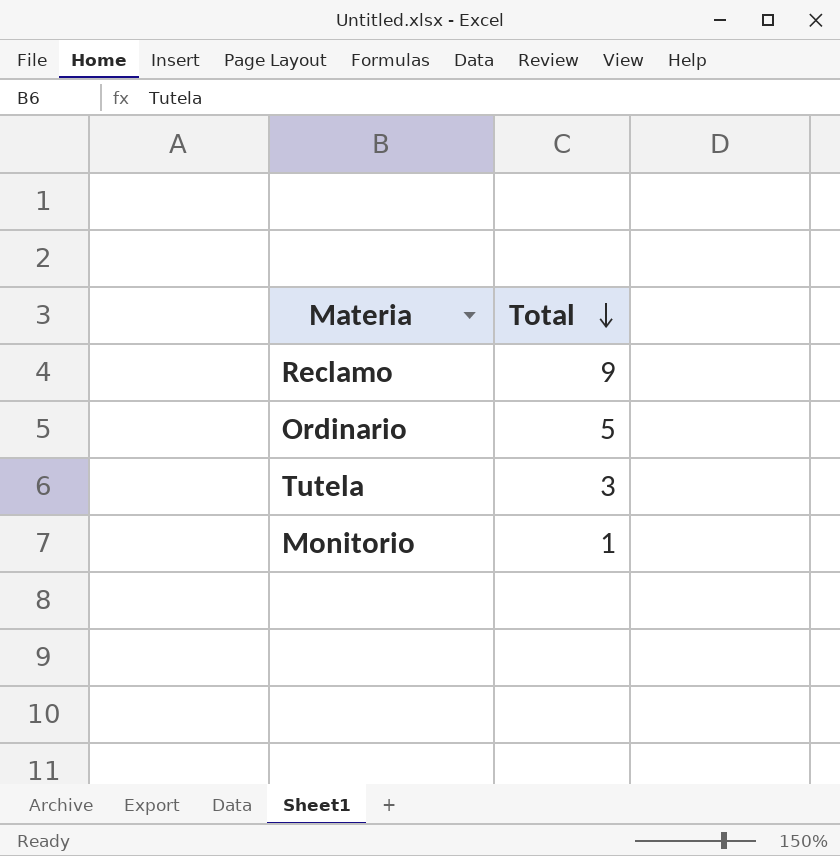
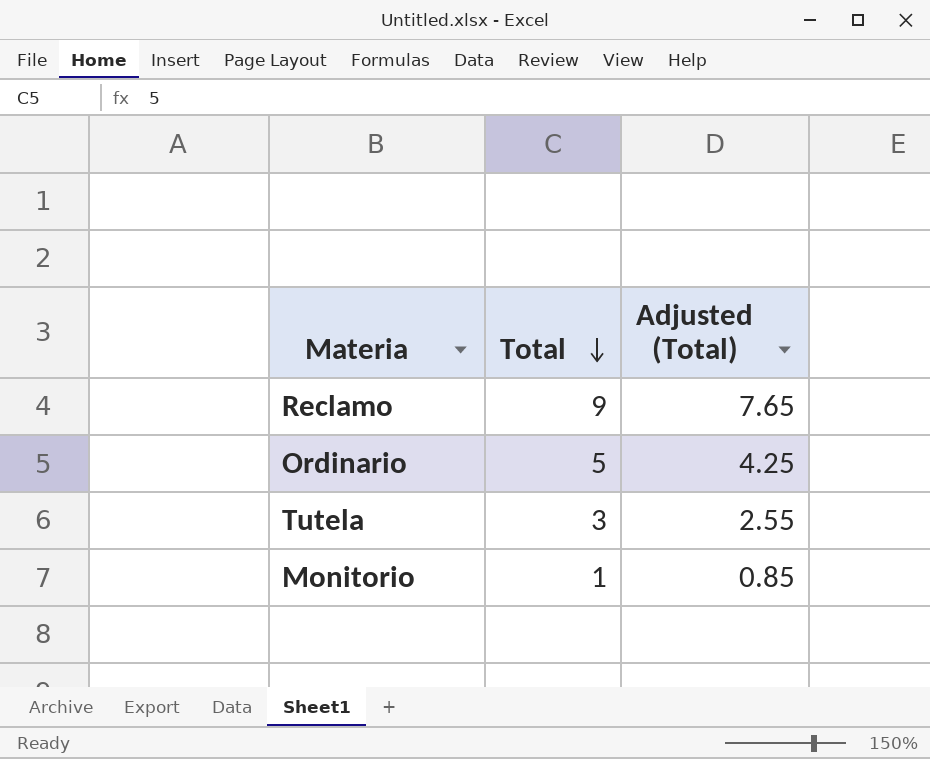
column Adjusted (Total) | formula: none -> [Total] * 0.85

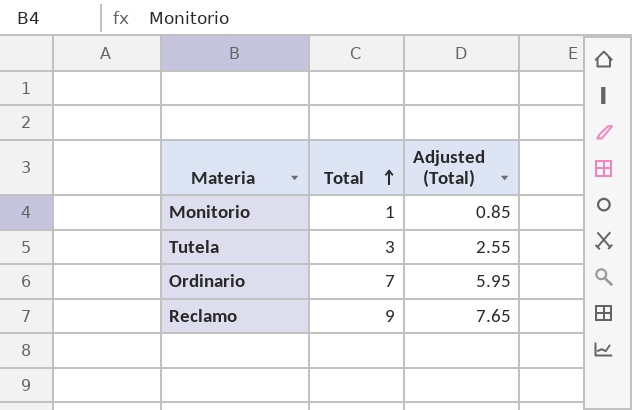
row order: Total descending -> Total ascending
Ordinario | Total: 5 -> 7
Ordinario | Adjusted (Total): 4.25 -> 5.95

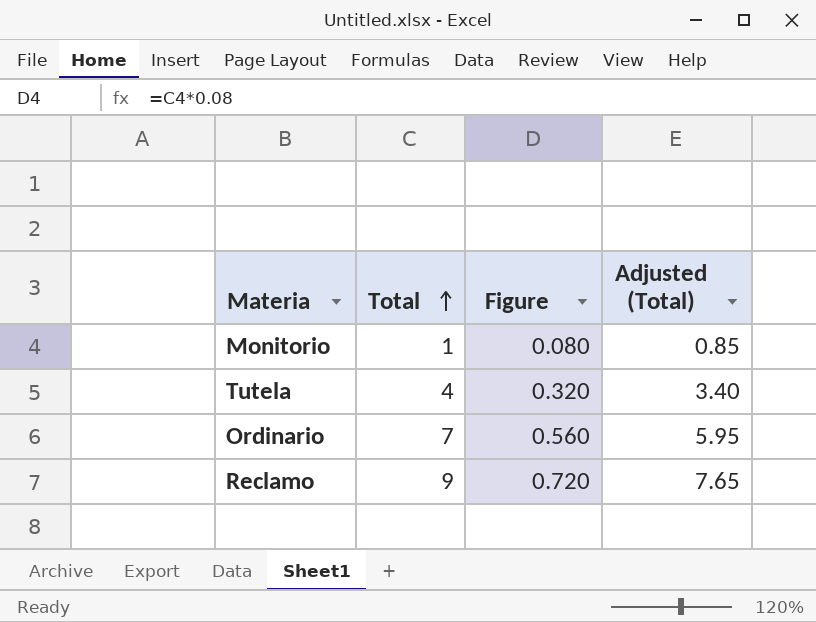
column Figure | formula: none -> [Total] * 0.08
Tutela | Total: 3 -> 4
Tutela | Adjusted (Total): 2.55 -> 3.40

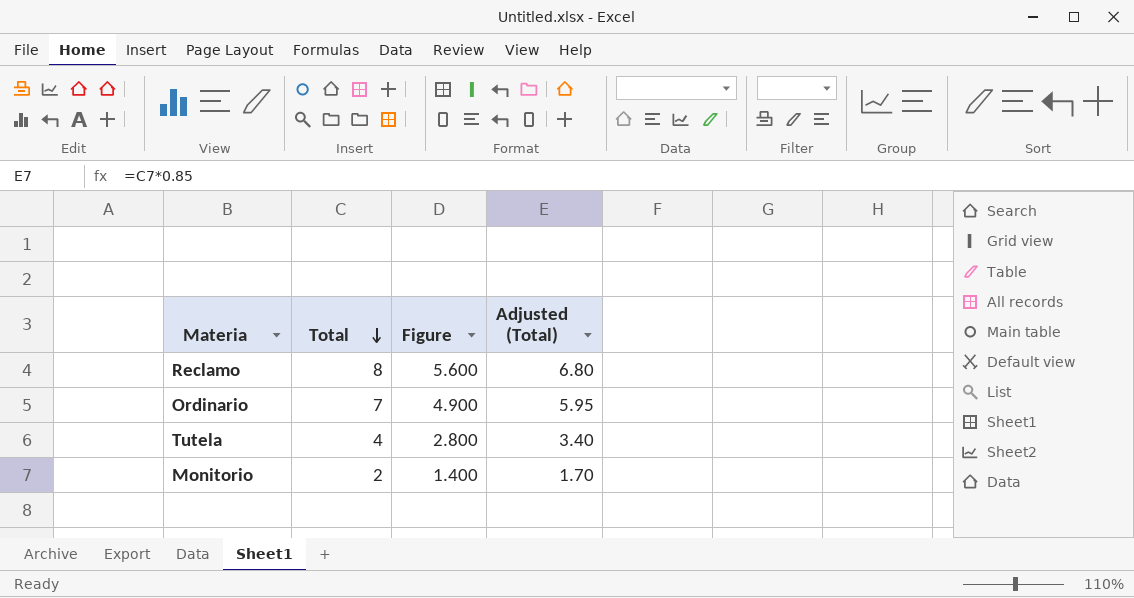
row order: Total ascending -> Total descending
column Figure | formula: [Total] * 0.08 -> [Total] * 0.7
Reclamo | Total: 9 -> 8
Reclamo | Adjusted (Total): 7.65 -> 6.80
Monitorio | Total: 1 -> 2
Monitorio | Adjusted (Total): 0.85 -> 1.70

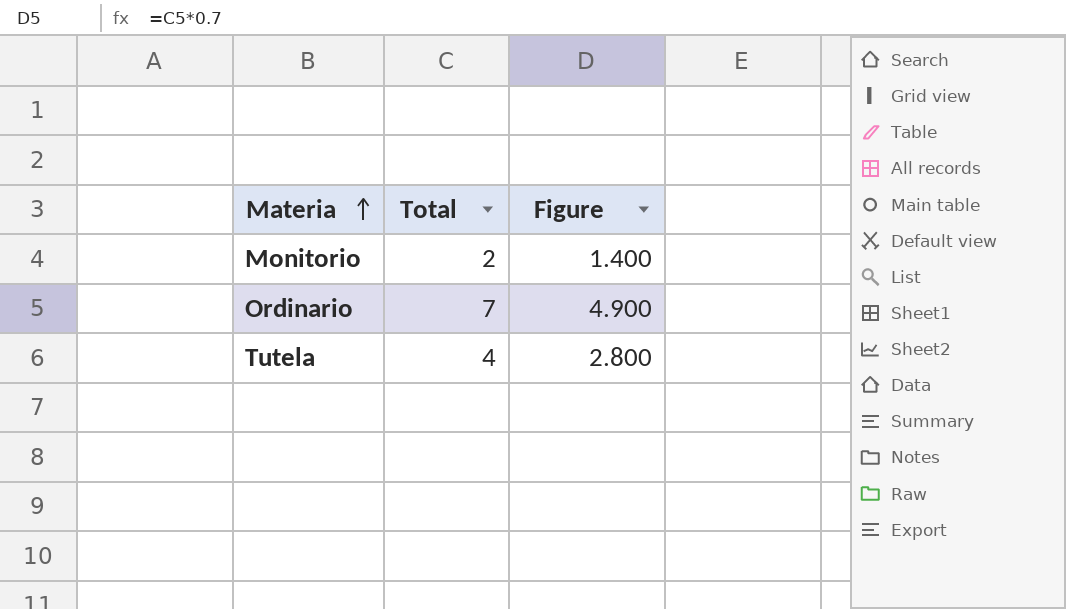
row order: Total descending -> Materia ascending
column Adjusted (Total) | formula: [Total] * 0.85 -> none
row Reclamo: 8 | 5.600 | 6.80 -> none

